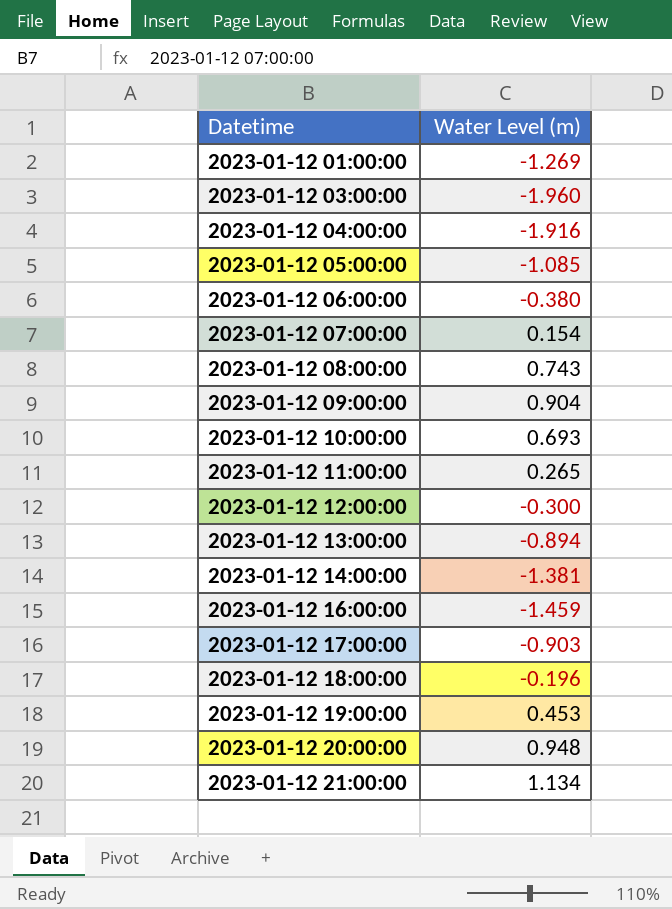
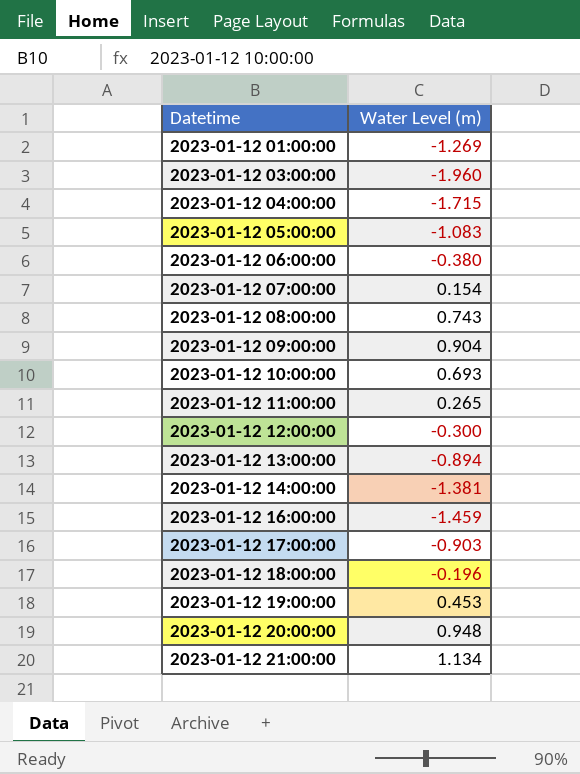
2023-01-12 04:00:00 | Water Level (m): -1.916 -> -1.715
2023-01-12 05:00:00 | Water Level (m): -1.085 -> -1.083

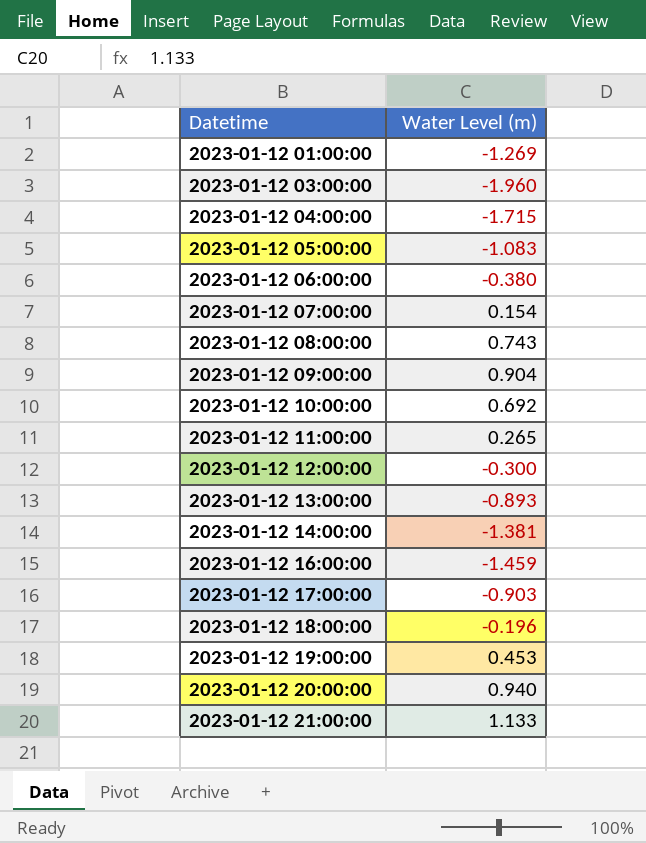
2023-01-12 10:00:00 | Water Level (m): 0.693 -> 0.692
2023-01-12 13:00:00 | Water Level (m): -0.894 -> -0.893
2023-01-12 20:00:00 | Water Level (m): 0.948 -> 0.940
2023-01-12 21:00:00 | Water Level (m): 1.134 -> 1.133

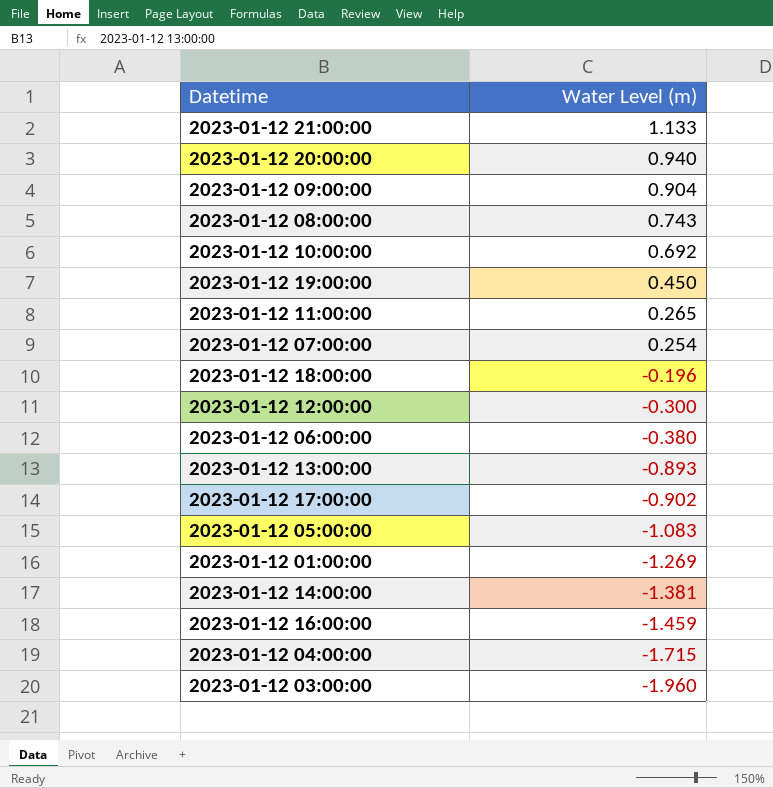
row order: Datetime ascending -> Water Level (m) descending
2023-01-12 19:00:00 | Water Level (m): 0.453 -> 0.450
2023-01-12 07:00:00 | Water Level (m): 0.154 -> 0.254
2023-01-12 17:00:00 | Water Level (m): -0.903 -> -0.902

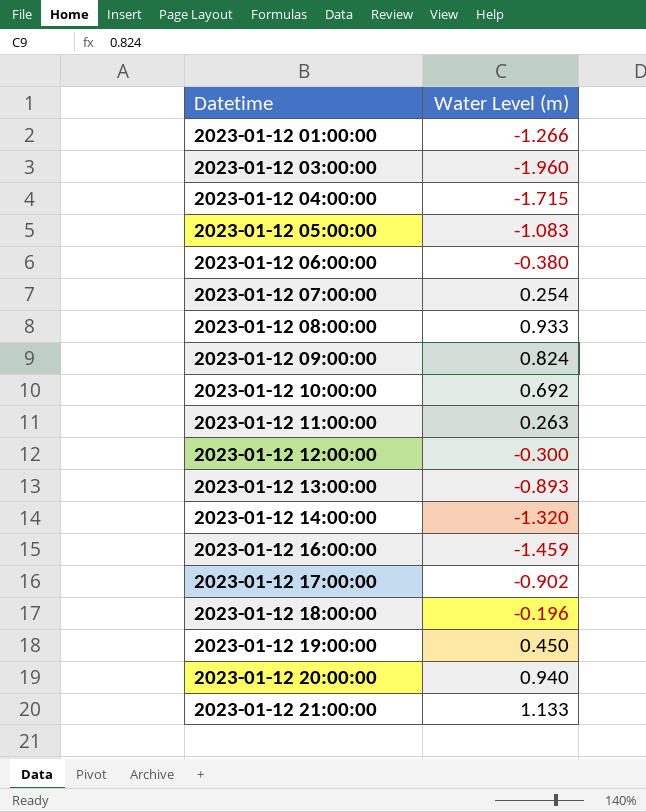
row order: Water Level (m) descending -> Datetime ascending
2023-01-12 01:00:00 | Water Level (m): -1.269 -> -1.266
2023-01-12 08:00:00 | Water Level (m): 0.743 -> 0.933
2023-01-12 09:00:00 | Water Level (m): 0.904 -> 0.824
2023-01-12 11:00:00 | Water Level (m): 0.265 -> 0.263
2023-01-12 14:00:00 | Water Level (m): -1.381 -> -1.320

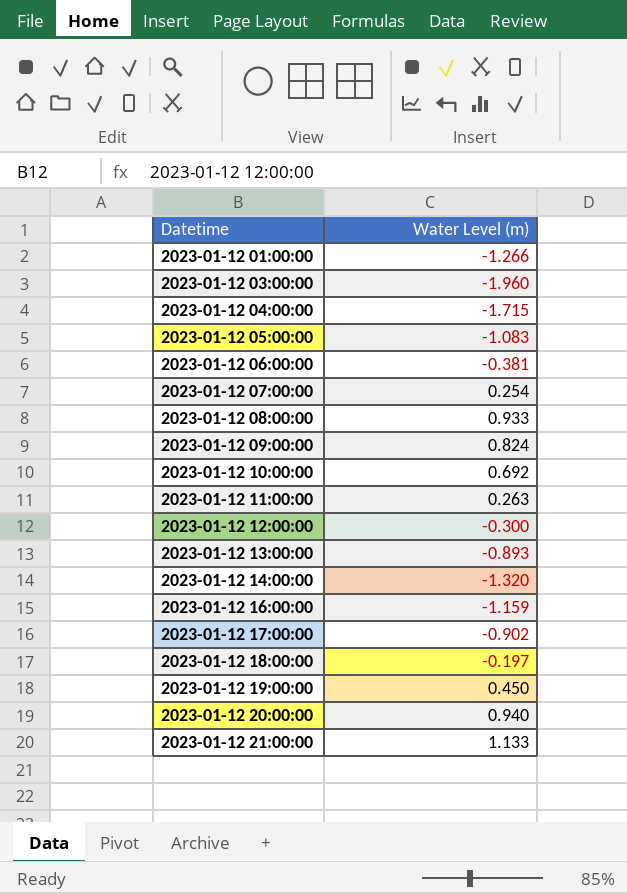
2023-01-12 06:00:00 | Water Level (m): -0.380 -> -0.381
2023-01-12 16:00:00 | Water Level (m): -1.459 -> -1.159
2023-01-12 18:00:00 | Water Level (m): -0.196 -> -0.197

